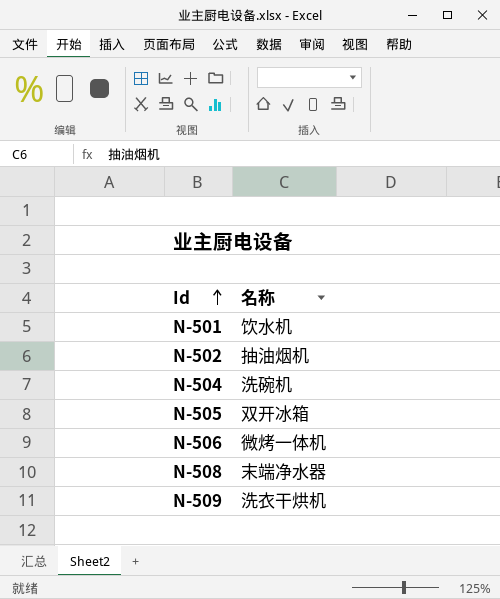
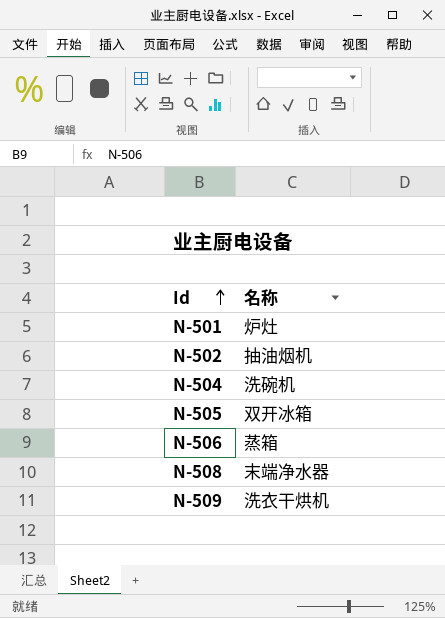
N-501 | 名称: 饮水机 -> 炉灶
N-506 | 名称: 微烤一体机 -> 蒸箱

